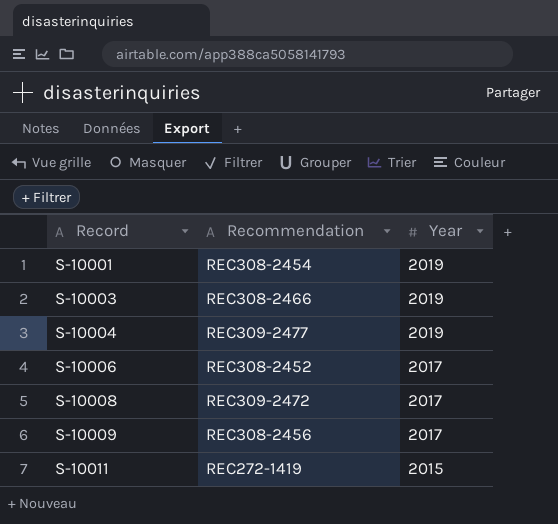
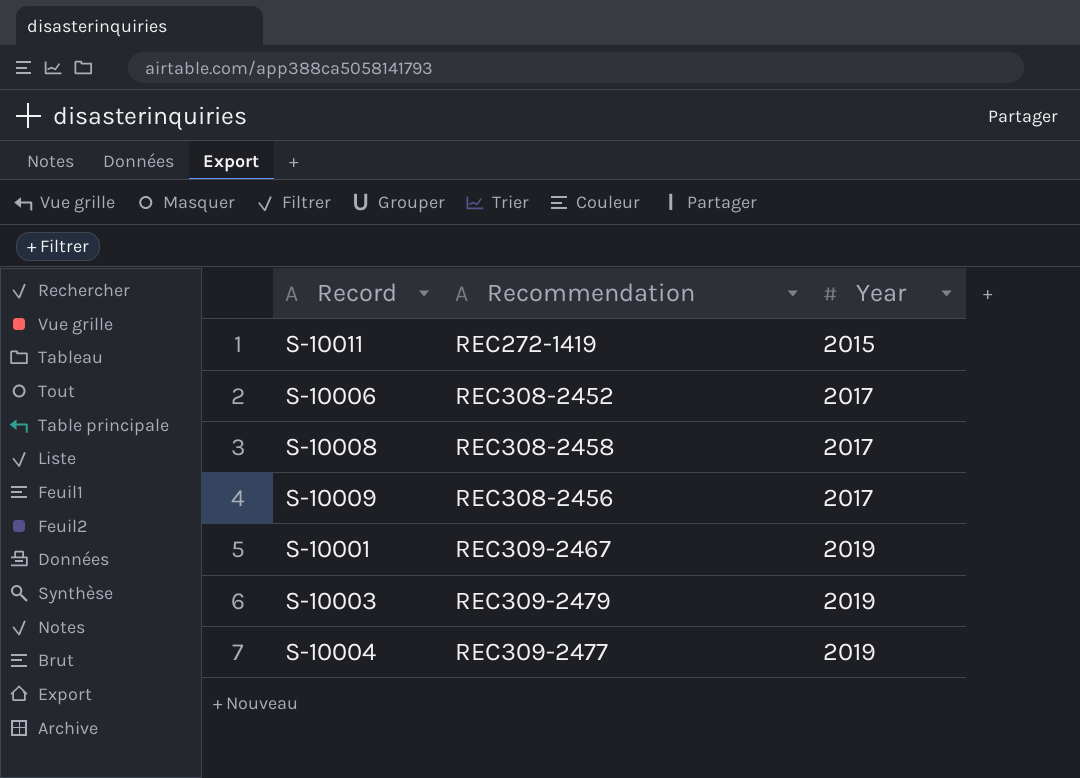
row order: Record ascending -> Year ascending
S-10008 | Recommendation: REC309-2472 -> REC308-2458
S-10001 | Recommendation: REC308-2454 -> REC309-2467
S-10003 | Recommendation: REC308-2466 -> REC309-2479

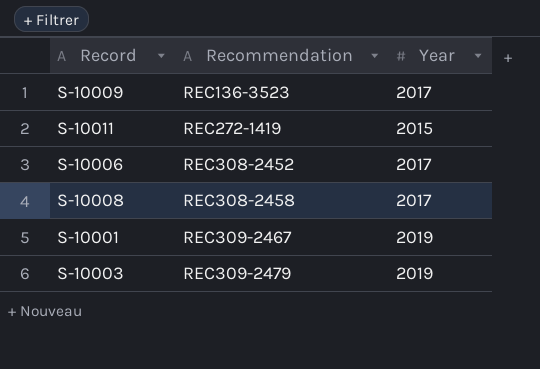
row order: Year ascending -> Recommendation ascending
row S-10004: REC309-2477 | 2019 -> none
S-10009 | Recommendation: REC308-2456 -> REC136-3523

